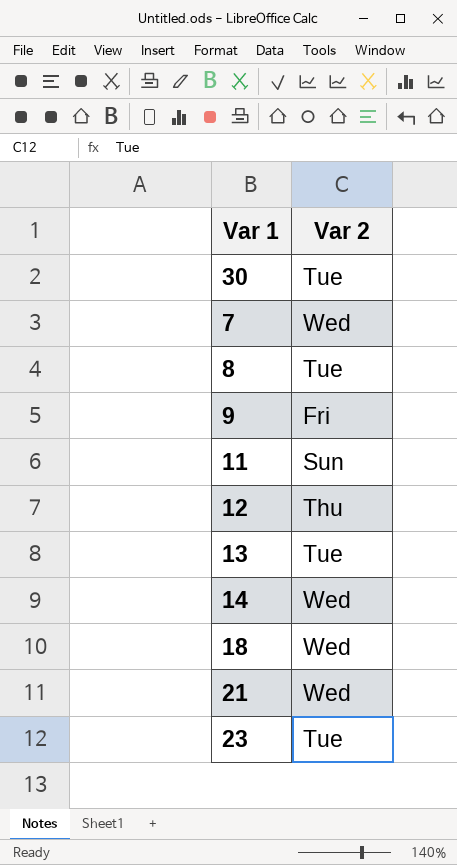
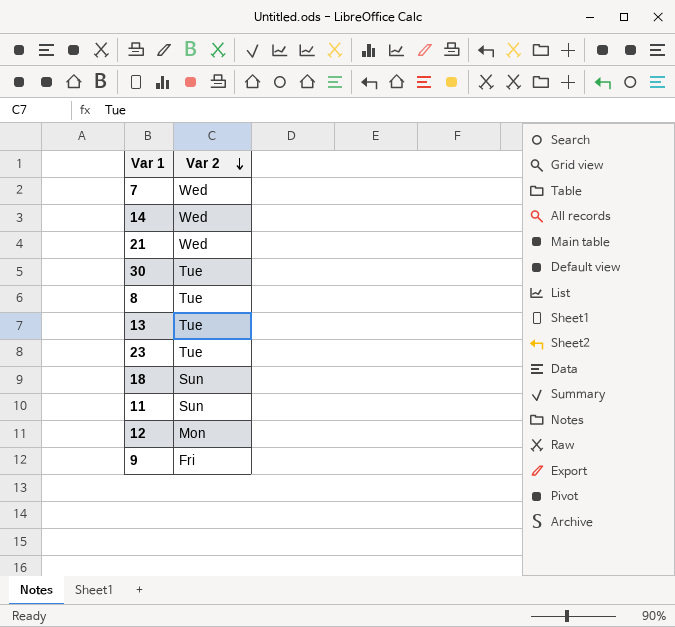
row order: none -> Var 2 descending
18 | Var 2: Wed -> Sun
12 | Var 2: Thu -> Mon

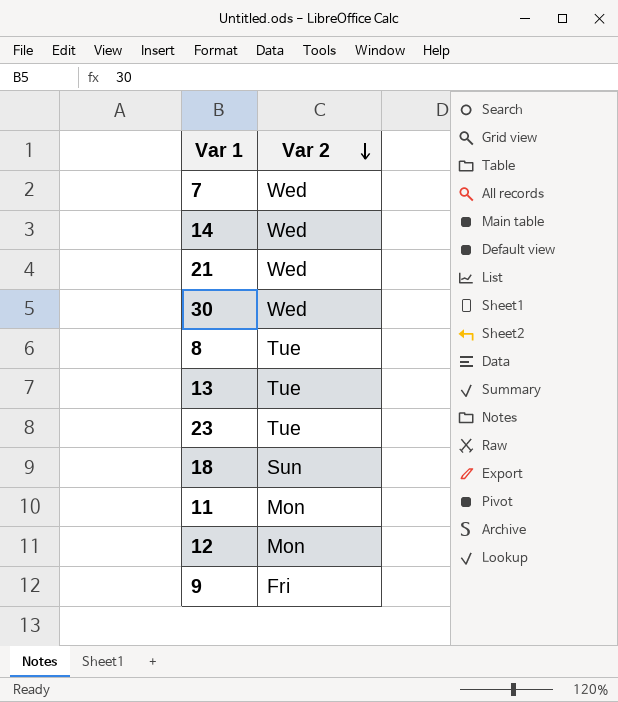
30 | Var 2: Tue -> Wed
11 | Var 2: Sun -> Mon

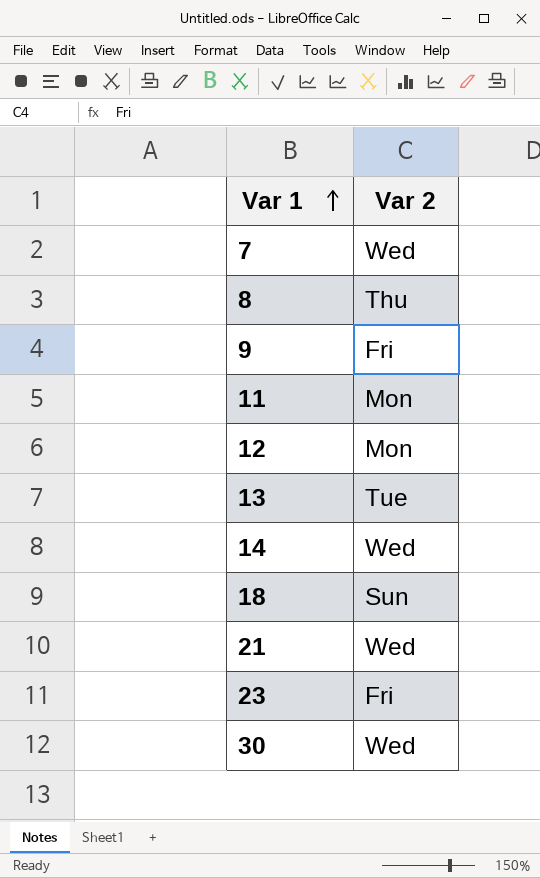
row order: Var 2 descending -> Var 1 ascending
8 | Var 2: Tue -> Thu
23 | Var 2: Tue -> Fri

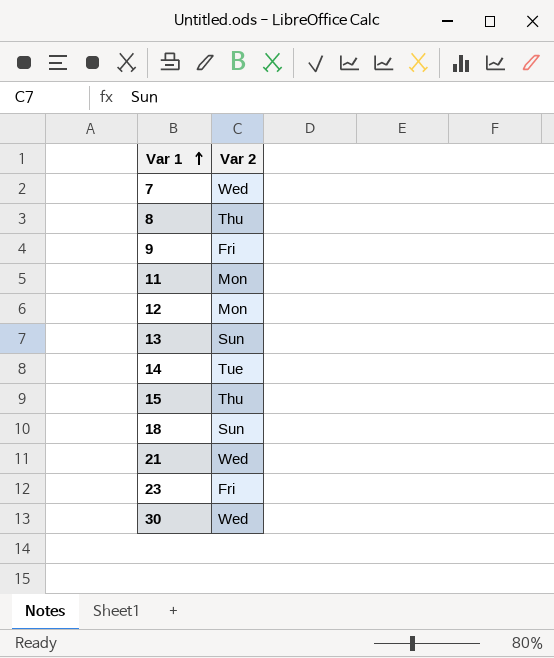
13 | Var 2: Tue -> Sun
14 | Var 2: Wed -> Tue
row 15: none -> Thu

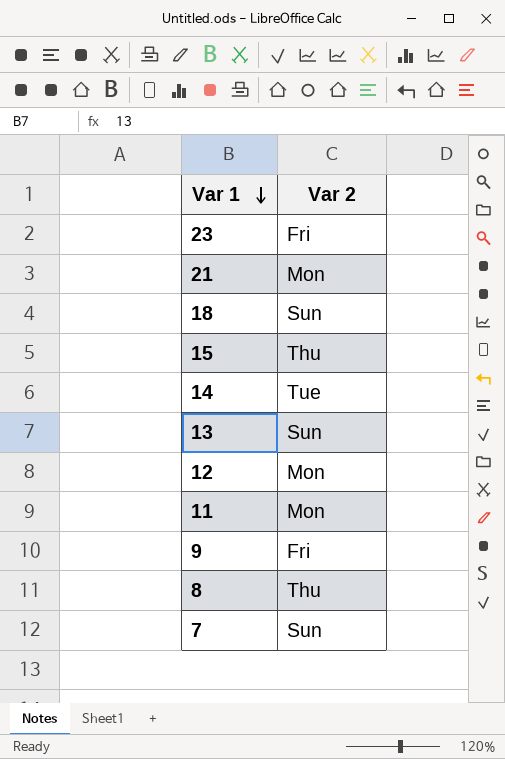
row order: Var 1 ascending -> Var 1 descending
row 30: Wed -> none
21 | Var 2: Wed -> Mon
7 | Var 2: Wed -> Sun

